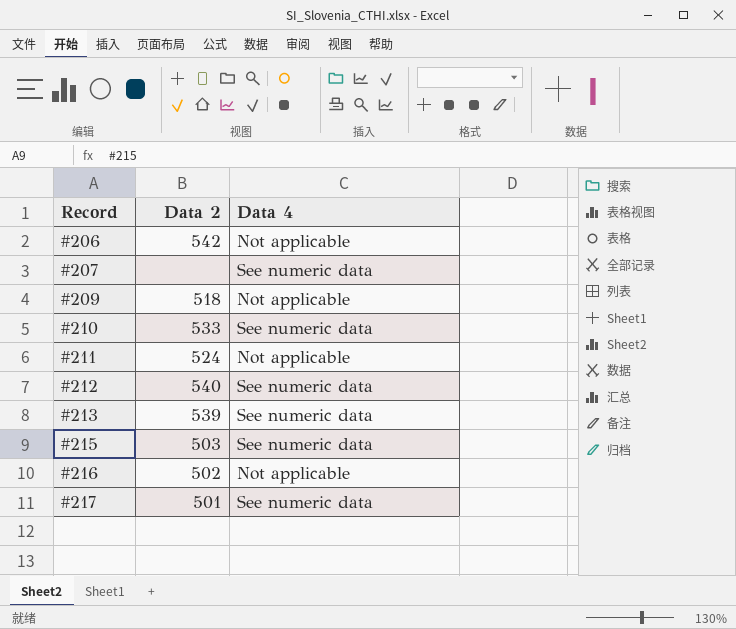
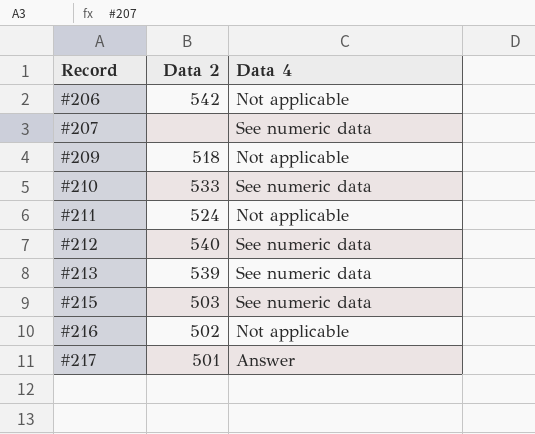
#217 | Data 4: See numeric data -> Answer

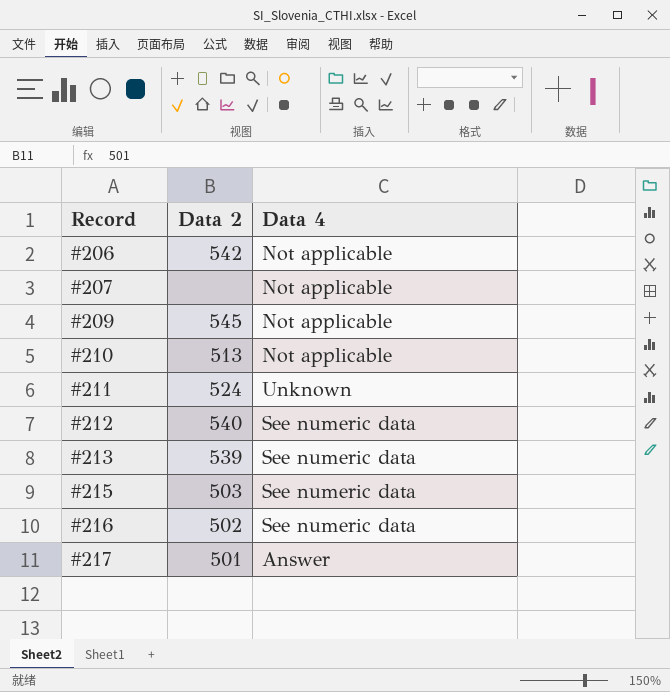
#207 | Data 4: See numeric data -> Not applicable
#209 | Data 2: 518 -> 545
#210 | Data 2: 533 -> 513
#210 | Data 4: See numeric data -> Not applicable
#211 | Data 4: Not applicable -> Unknown
#216 | Data 4: Not applicable -> See numeric data

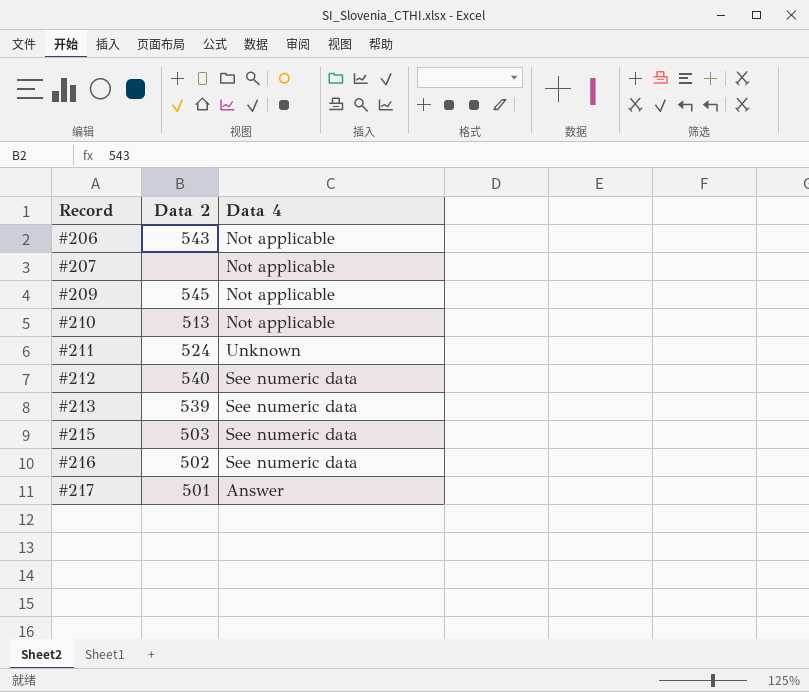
#206 | Data 2: 542 -> 543

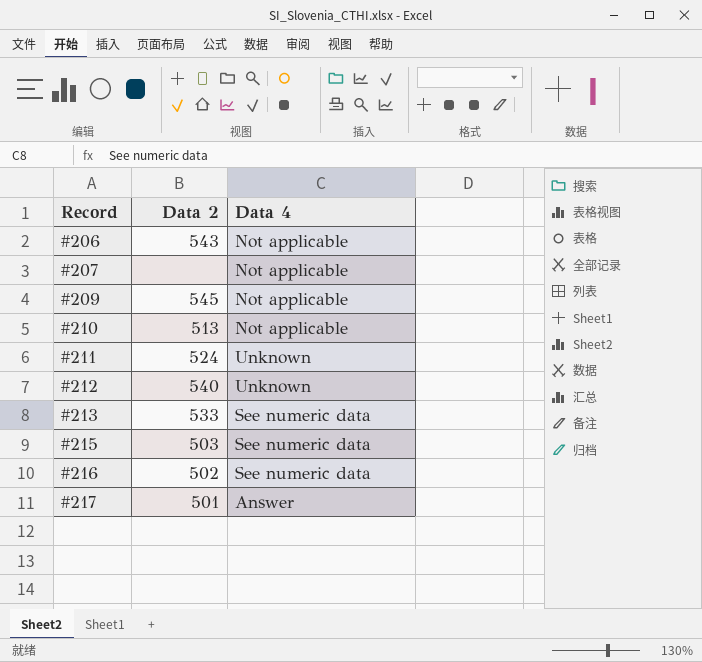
#212 | Data 4: See numeric data -> Unknown
#213 | Data 2: 539 -> 533

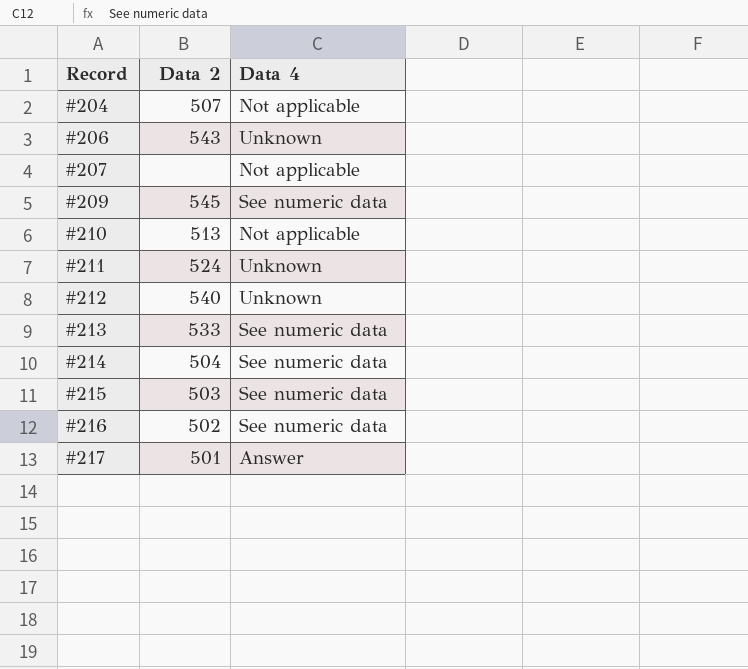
row #204: none -> 507 | Not applicable
#206 | Data 4: Not applicable -> Unknown
#209 | Data 4: Not applicable -> See numeric data
row #214: none -> 504 | See numeric data

